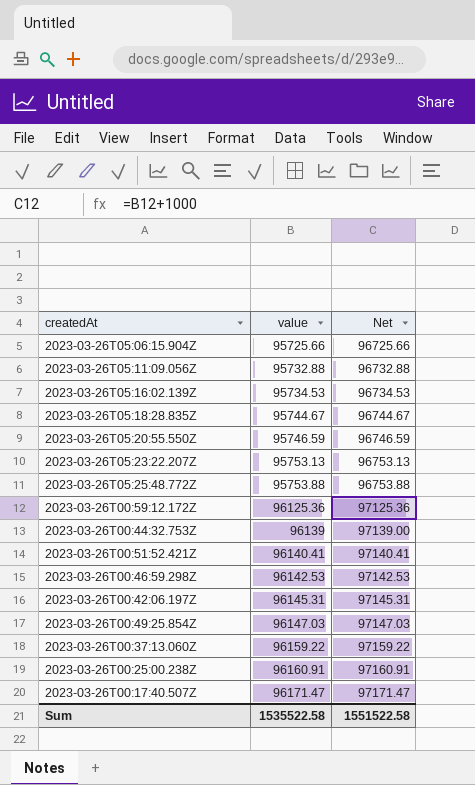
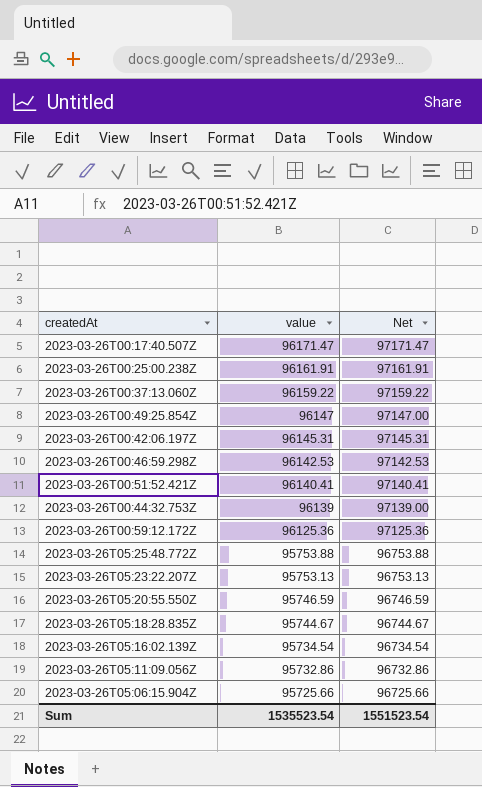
row order: value ascending -> value descending
2023-03-26T00:25:00.238Z | value: 96160.91 -> 96161.91
2023-03-26T00:25:00.238Z | Net: 97160.91 -> 97161.91
2023-03-26T00:49:25.854Z | value: 96147.03 -> 96147
2023-03-26T00:49:25.854Z | Net: 97147.03 -> 97147.00
2023-03-26T05:16:02.139Z | value: 95734.53 -> 95734.54
2023-03-26T05:16:02.139Z | Net: 96734.53 -> 96734.54
2023-03-26T05:11:09.056Z | value: 95732.88 -> 95732.86
2023-03-26T05:11:09.056Z | Net: 96732.88 -> 96732.86
Sum | value: 1535522.58 -> 1535523.54
Sum | Net: 1551522.58 -> 1551523.54

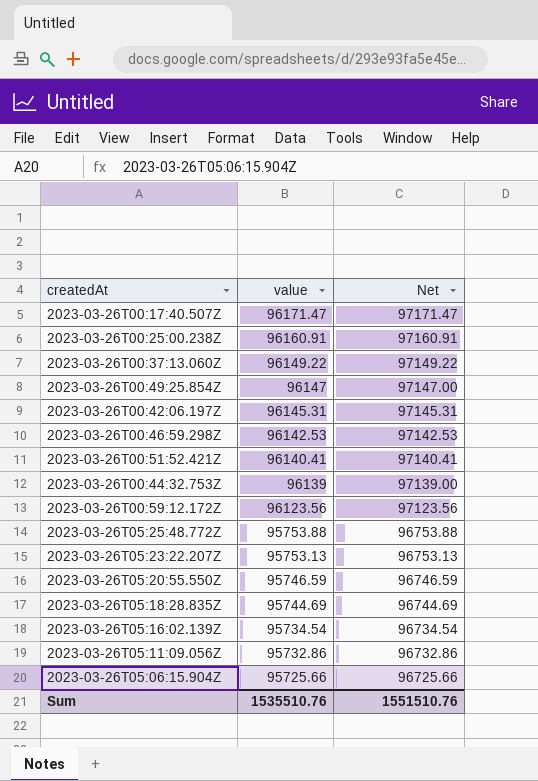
2023-03-26T00:25:00.238Z | value: 96161.91 -> 96160.91
2023-03-26T00:25:00.238Z | Net: 97161.91 -> 97160.91
2023-03-26T00:37:13.060Z | value: 96159.22 -> 96149.22
2023-03-26T00:37:13.060Z | Net: 97159.22 -> 97149.22
2023-03-26T00:59:12.172Z | value: 96125.36 -> 96123.56
2023-03-26T00:59:12.172Z | Net: 97125.36 -> 97123.56
2023-03-26T05:18:28.835Z | value: 95744.67 -> 95744.69
2023-03-26T05:18:28.835Z | Net: 96744.67 -> 96744.69
Sum | value: 1535523.54 -> 1535510.76
Sum | Net: 1551523.54 -> 1551510.76

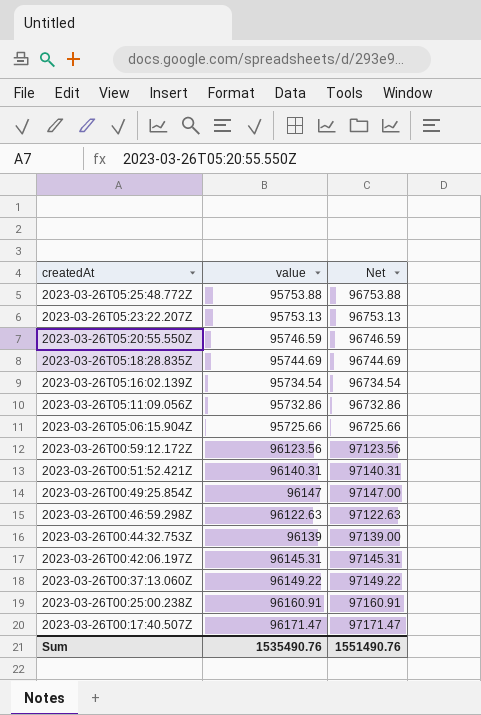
row order: value descending -> createdAt descending
2023-03-26T00:51:52.421Z | value: 96140.41 -> 96140.31
2023-03-26T00:51:52.421Z | Net: 97140.41 -> 97140.31
2023-03-26T00:46:59.298Z | value: 96142.53 -> 96122.63
2023-03-26T00:46:59.298Z | Net: 97142.53 -> 97122.63
Sum | value: 1535510.76 -> 1535490.76
Sum | Net: 1551510.76 -> 1551490.76

